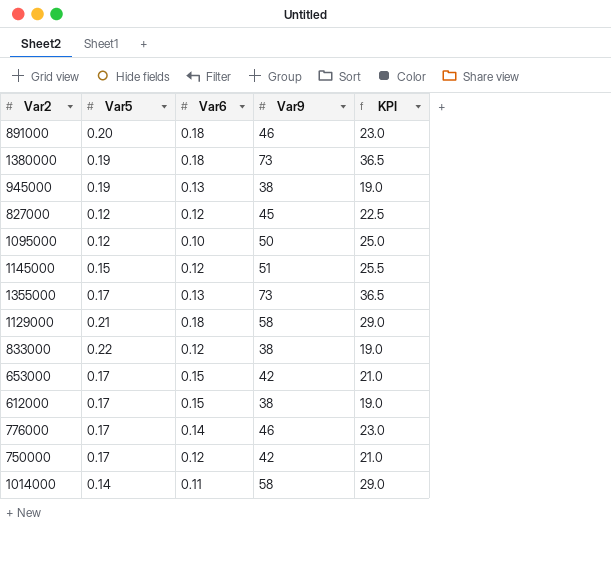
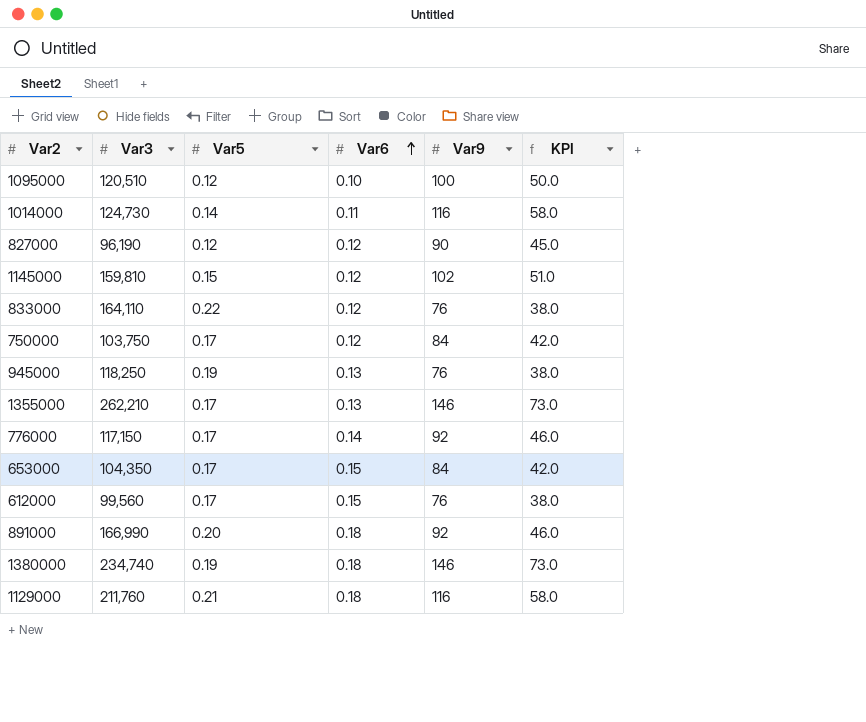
row order: none -> Var6 ascending
column Var3 | position: none -> 2
1095000 | Var9: 50 -> 100
1095000 | KPI: 25.0 -> 50.0
1014000 | Var9: 58 -> 116
1014000 | KPI: 29.0 -> 58.0
827000 | Var9: 45 -> 90
827000 | KPI: 22.5 -> 45.0
1145000 | Var9: 51 -> 102
1145000 | KPI: 25.5 -> 51.0
833000 | Var9: 38 -> 76
833000 | KPI: 19.0 -> 38.0
750000 | Var9: 42 -> 84
750000 | KPI: 21.0 -> 42.0
945000 | Var9: 38 -> 76
945000 | KPI: 19.0 -> 38.0
1355000 | Var9: 73 -> 146
1355000 | KPI: 36.5 -> 73.0
776000 | Var9: 46 -> 92
776000 | KPI: 23.0 -> 46.0
653000 | Var9: 42 -> 84
653000 | KPI: 21.0 -> 42.0
612000 | Var9: 38 -> 76
612000 | KPI: 19.0 -> 38.0
891000 | Var9: 46 -> 92
891000 | KPI: 23.0 -> 46.0
1380000 | Var9: 73 -> 146
1380000 | KPI: 36.5 -> 73.0
1129000 | Var9: 58 -> 116
1129000 | KPI: 29.0 -> 58.0

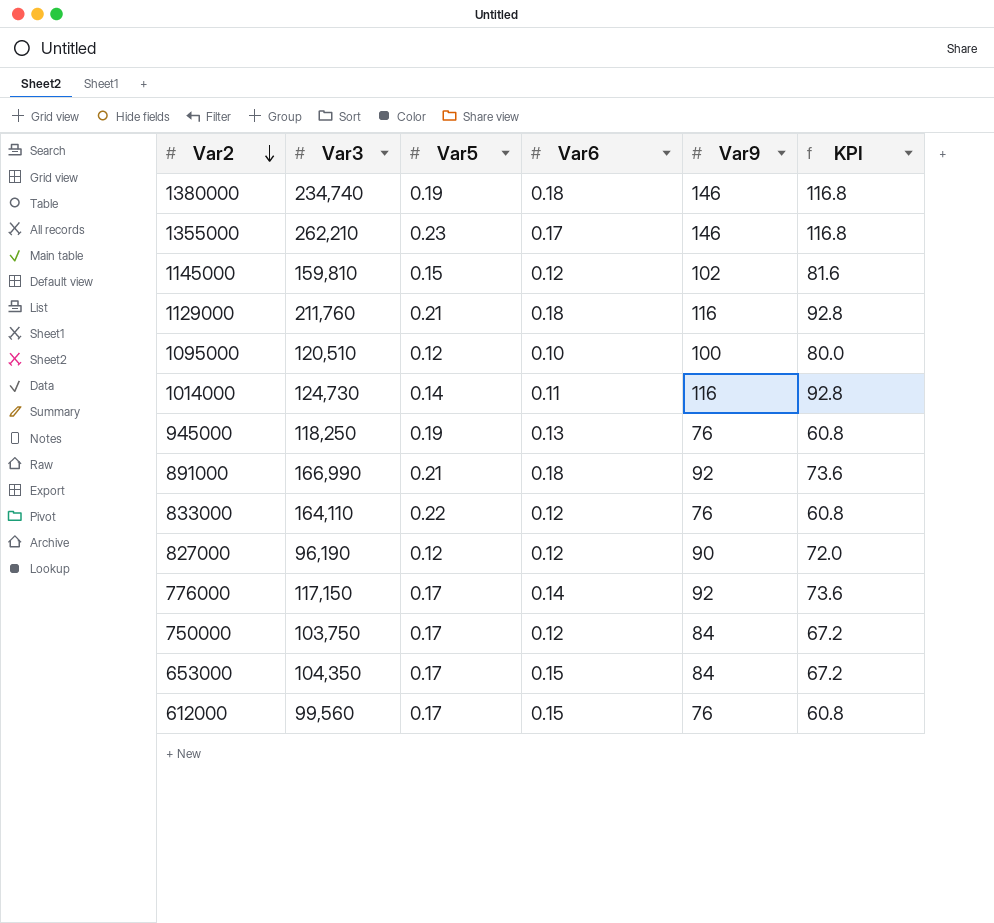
row order: Var6 ascending -> Var2 descending
column KPI | formula: [Var9] * 0.5 -> [Var9] * 0.8
1355000 | Var5: 0.17 -> 0.23
1355000 | Var6: 0.13 -> 0.17
891000 | Var5: 0.20 -> 0.21

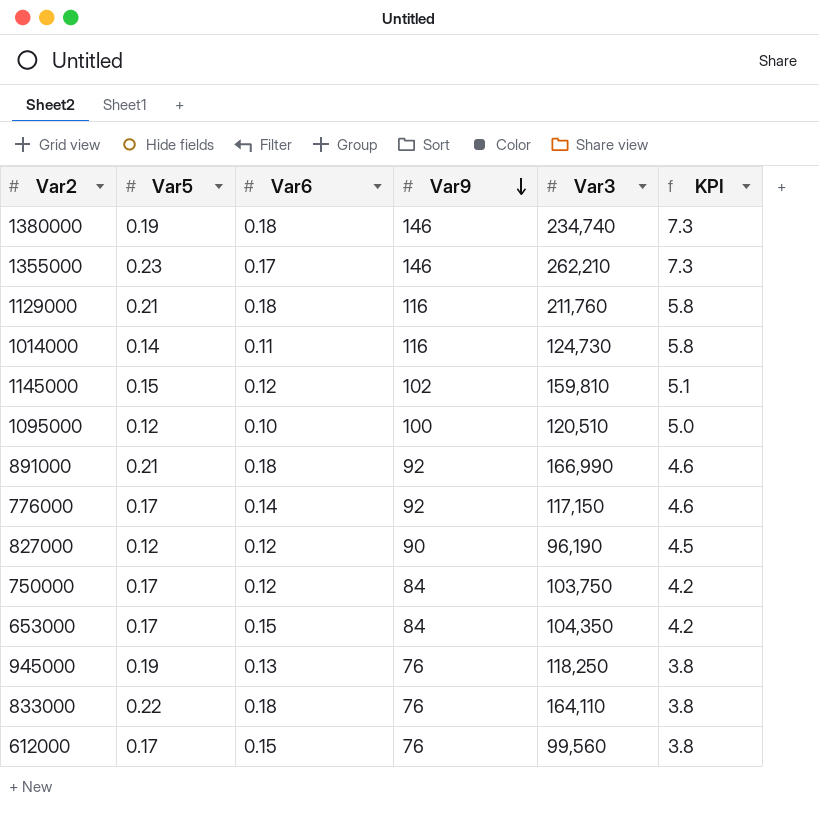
row order: Var2 descending -> Var9 descending
column Var3 | position: 2 -> 5
column KPI | formula: [Var9] * 0.8 -> [Var9] * 0.05
833000 | Var6: 0.12 -> 0.18

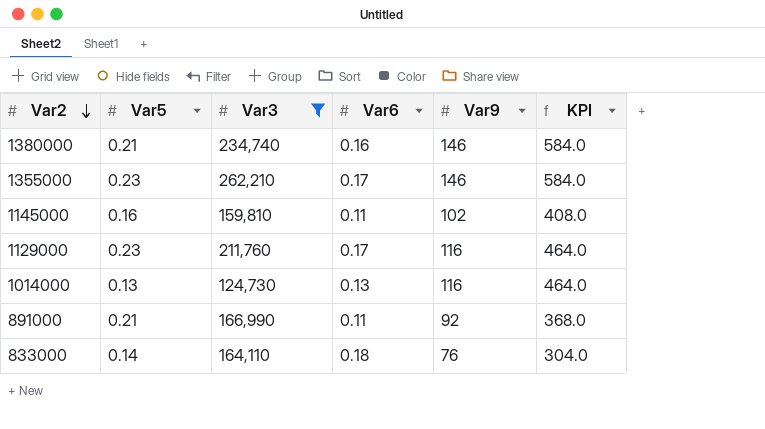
filter: none -> Var3 >= 124,730
row order: Var9 descending -> Var2 descending
column Var3 | position: 5 -> 3
column KPI | formula: [Var9] * 0.05 -> [Var9] * 4
1380000 | Var5: 0.19 -> 0.21
1380000 | Var6: 0.18 -> 0.16
1145000 | Var5: 0.15 -> 0.16
1145000 | Var6: 0.12 -> 0.11
1129000 | Var5: 0.21 -> 0.23
1129000 | Var6: 0.18 -> 0.17
1014000 | Var5: 0.14 -> 0.13
1014000 | Var6: 0.11 -> 0.13
891000 | Var6: 0.18 -> 0.11
833000 | Var5: 0.22 -> 0.14

